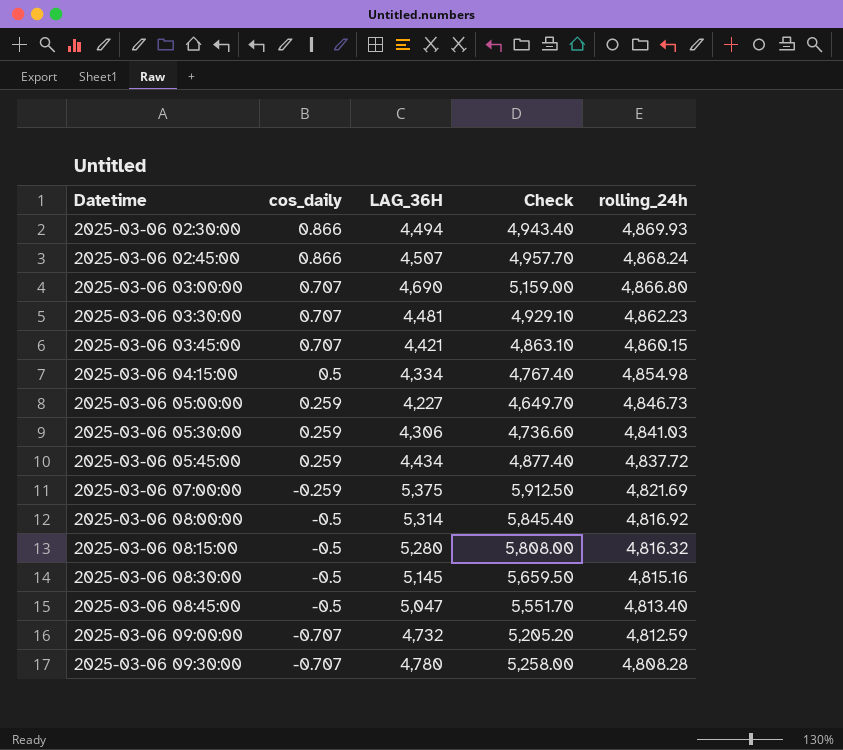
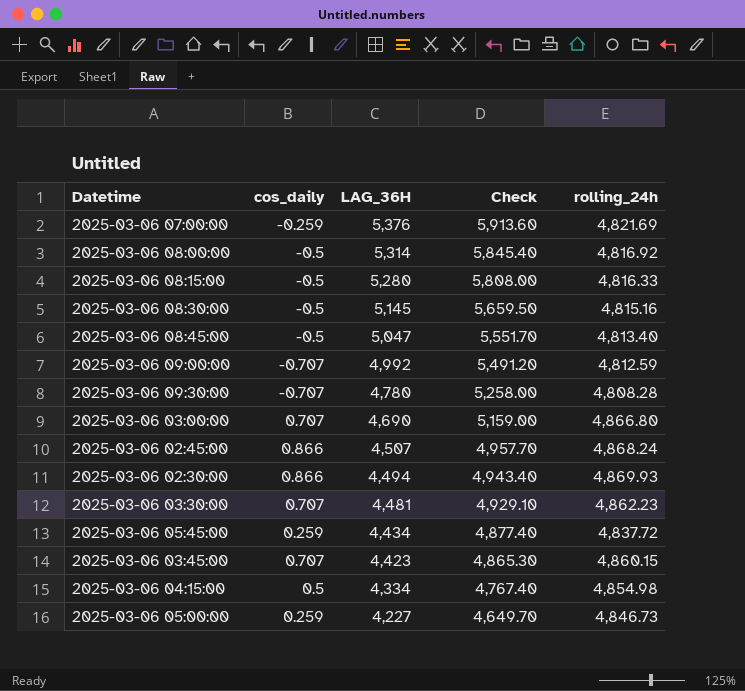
row order: Datetime ascending -> LAG_36H descending
row 2025-03-06 05:30:00: 0.259 | 4,306 | 4,736.60 | 4,841.03 -> none
2025-03-06 07:00:00 | LAG_36H: 5,375 -> 5,376
2025-03-06 07:00:00 | Check: 5,912.50 -> 5,913.60
2025-03-06 08:15:00 | rolling_24h: 4,816.32 -> 4,816.33
2025-03-06 09:00:00 | LAG_36H: 4,732 -> 4,992
2025-03-06 09:00:00 | Check: 5,205.20 -> 5,491.20
2025-03-06 03:45:00 | LAG_36H: 4,421 -> 4,423
2025-03-06 03:45:00 | Check: 4,863.10 -> 4,865.30

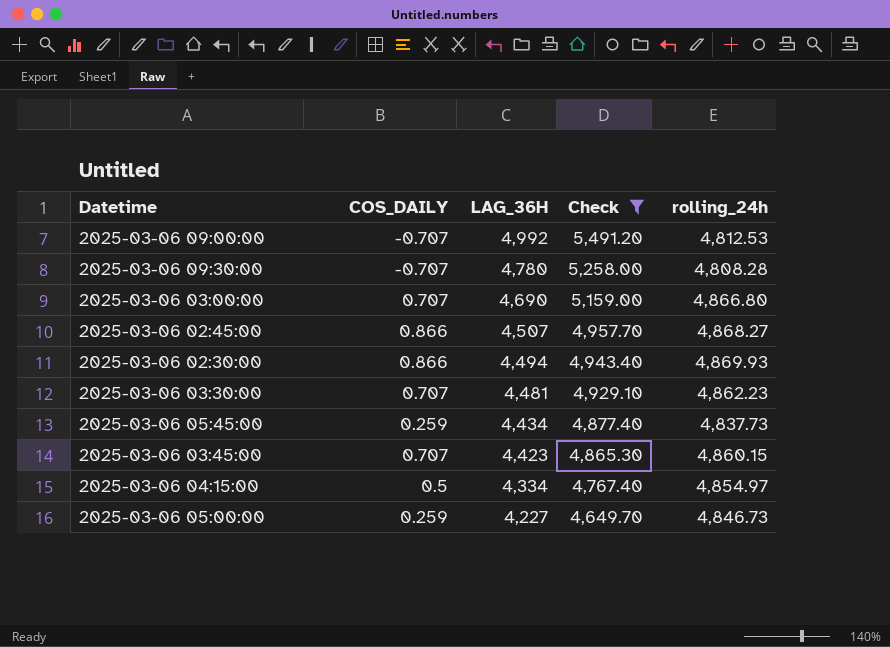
filter: none -> Check <= 5,491.20
column name: cos_daily -> COS_DAILY
2025-03-06 09:00:00 | rolling_24h: 4,812.59 -> 4,812.53
2025-03-06 02:45:00 | rolling_24h: 4,868.24 -> 4,868.27
2025-03-06 05:45:00 | rolling_24h: 4,837.72 -> 4,837.73
2025-03-06 04:15:00 | rolling_24h: 4,854.98 -> 4,854.97

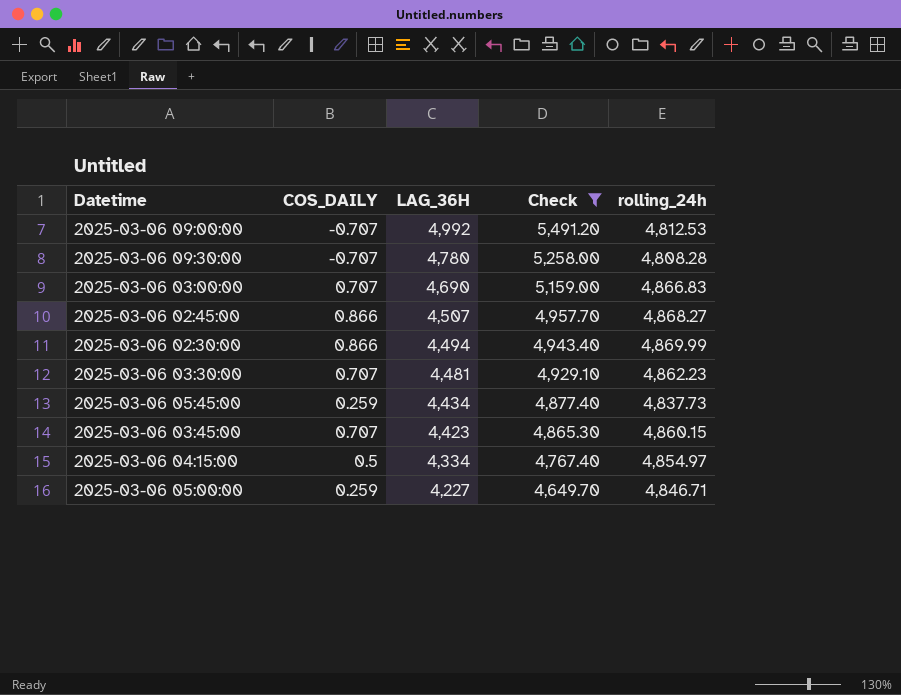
2025-03-06 03:00:00 | rolling_24h: 4,866.80 -> 4,866.83
2025-03-06 02:30:00 | rolling_24h: 4,869.93 -> 4,869.99
2025-03-06 05:00:00 | rolling_24h: 4,846.73 -> 4,846.71

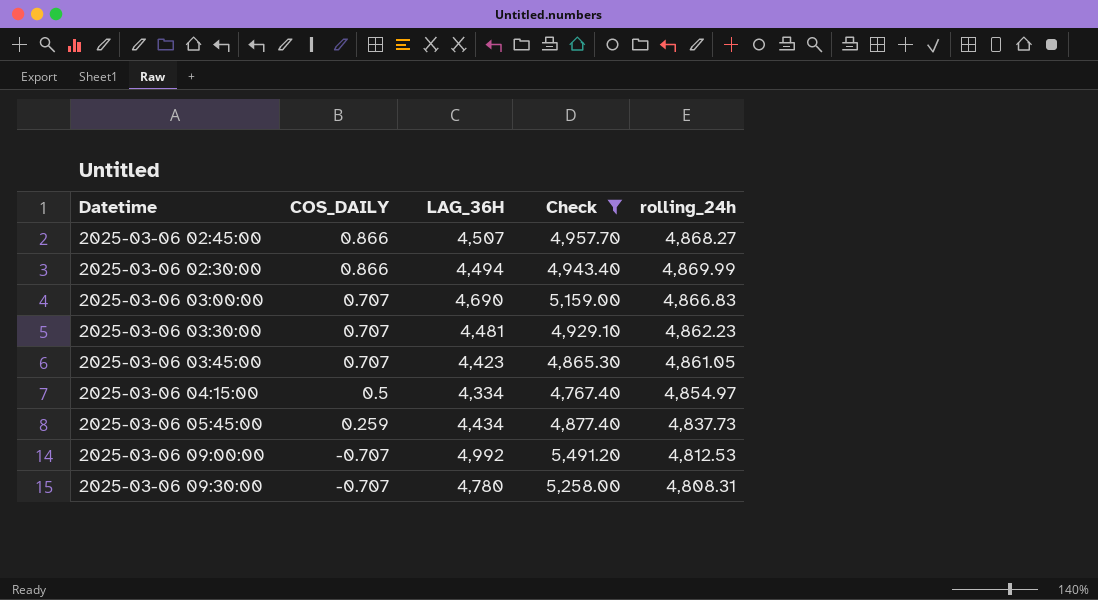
row order: LAG_36H descending -> COS_DAILY descending
row 2025-03-06 05:00:00: 0.259 | 4,227 | 4,649.70 | 4,846.71 -> none
2025-03-06 03:45:00 | rolling_24h: 4,860.15 -> 4,861.05
2025-03-06 09:30:00 | rolling_24h: 4,808.28 -> 4,808.31

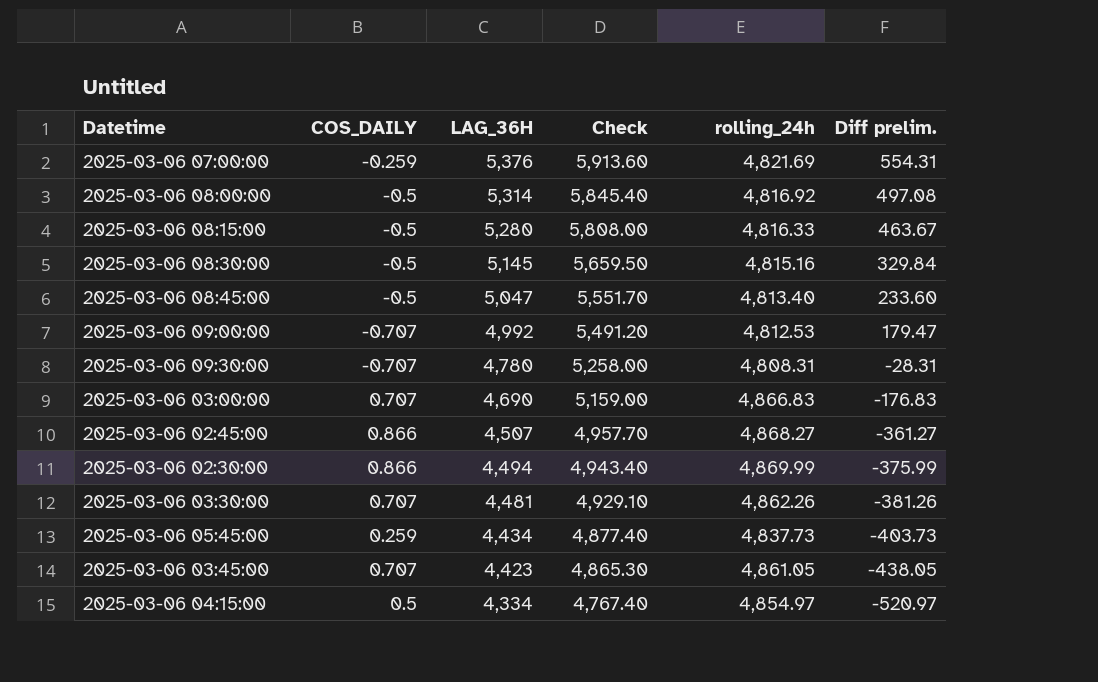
filter: Check <= 5,491.20 -> none
row order: COS_DAILY descending -> LAG_36H descending
column Diff prelim. | formula: none -> [LAG_36H] - [rolling_24h]
2025-03-06 03:30:00 | rolling_24h: 4,862.23 -> 4,862.26

